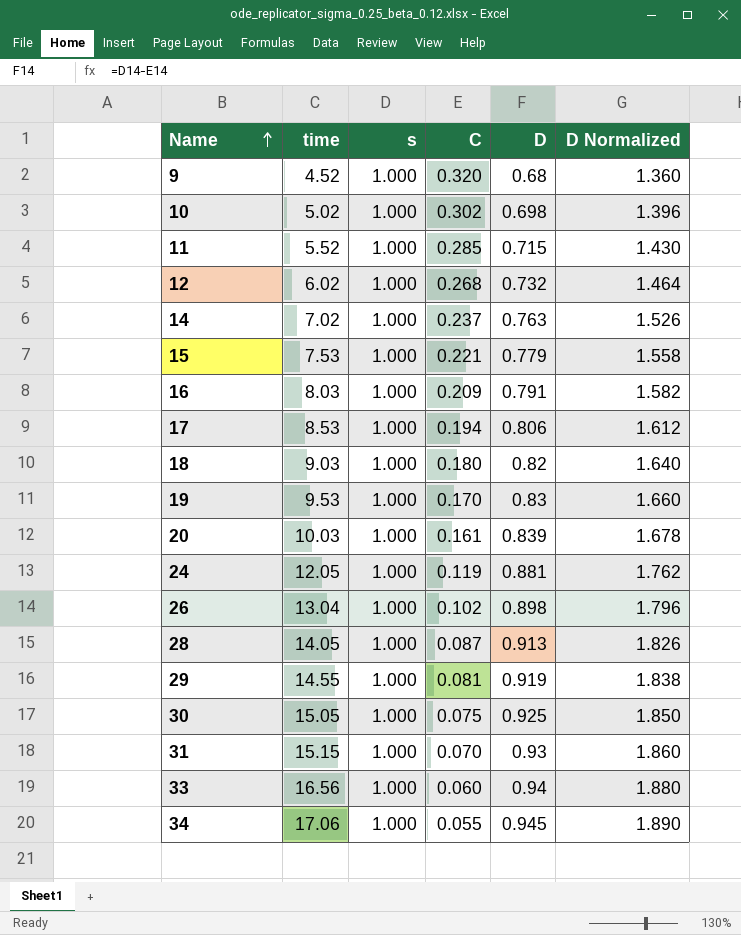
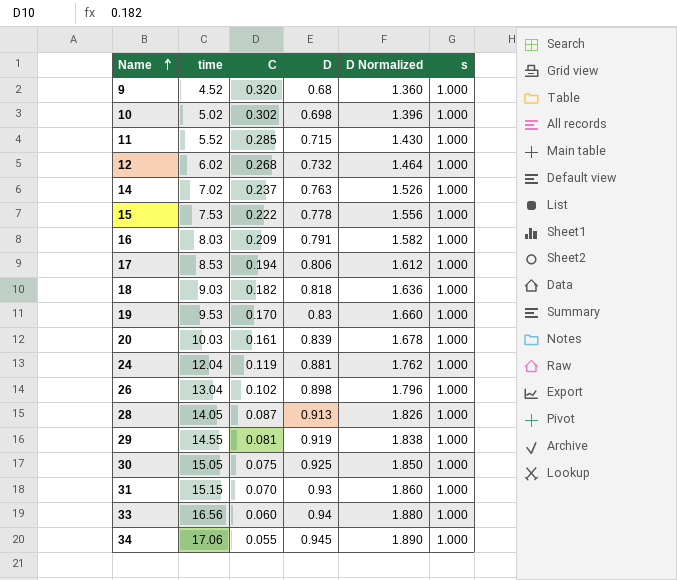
column s | position: 3 -> 6
15 | C: 0.221 -> 0.222
15 | D: 0.779 -> 0.778
15 | D Normalized: 1.558 -> 1.556
18 | C: 0.180 -> 0.182
18 | D: 0.82 -> 0.818
18 | D Normalized: 1.640 -> 1.636
24 | time: 12.05 -> 12.04

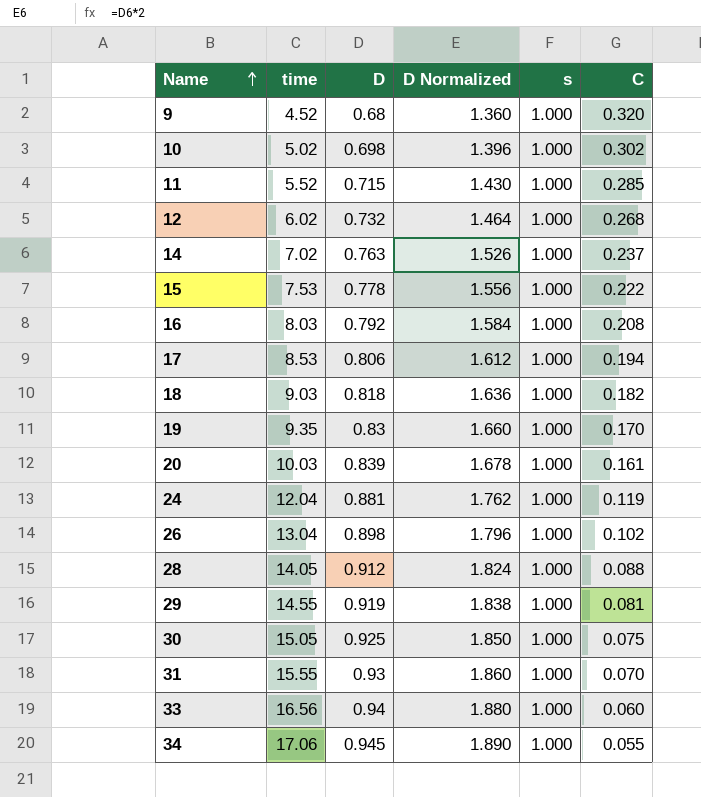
column C | position: 3 -> 6
16 | D: 0.791 -> 0.792
16 | D Normalized: 1.582 -> 1.584
16 | C: 0.209 -> 0.208
19 | time: 9.53 -> 9.35
28 | D: 0.913 -> 0.912
28 | D Normalized: 1.826 -> 1.824
28 | C: 0.087 -> 0.088
31 | time: 15.15 -> 15.55

